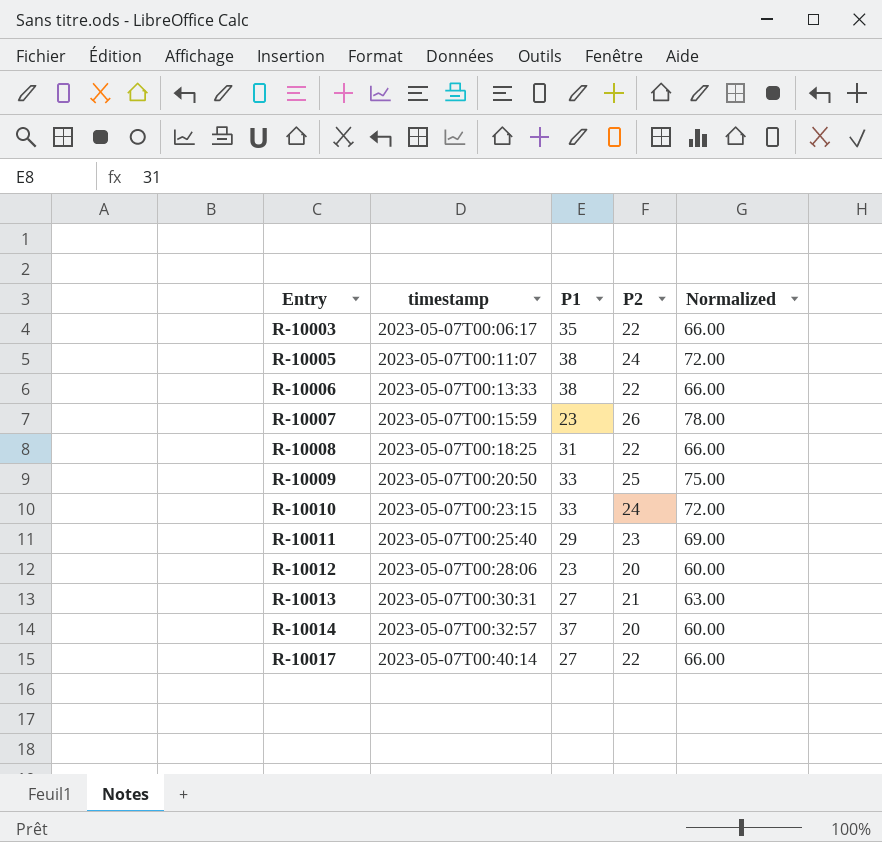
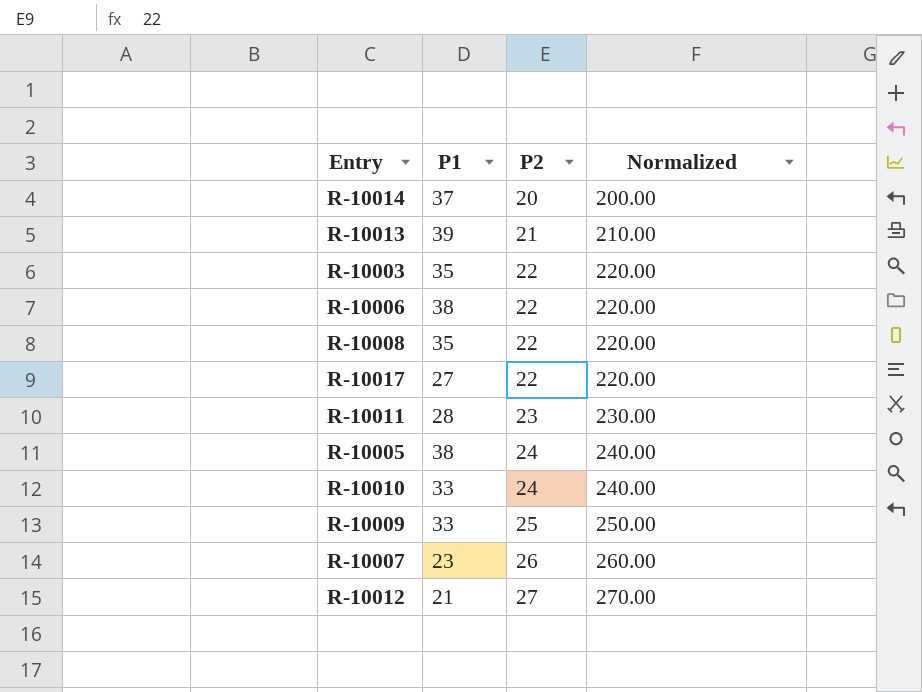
row order: Entry ascending -> P2 ascending
column timestamp | position: 2 -> none
column Normalized | formula: [P2] * 3 -> [P2] * 10
R-10013 | P1: 27 -> 39
R-10008 | P1: 31 -> 35
R-10011 | P1: 29 -> 28
R-10012 | P1: 23 -> 21
R-10012 | P2: 20 -> 27

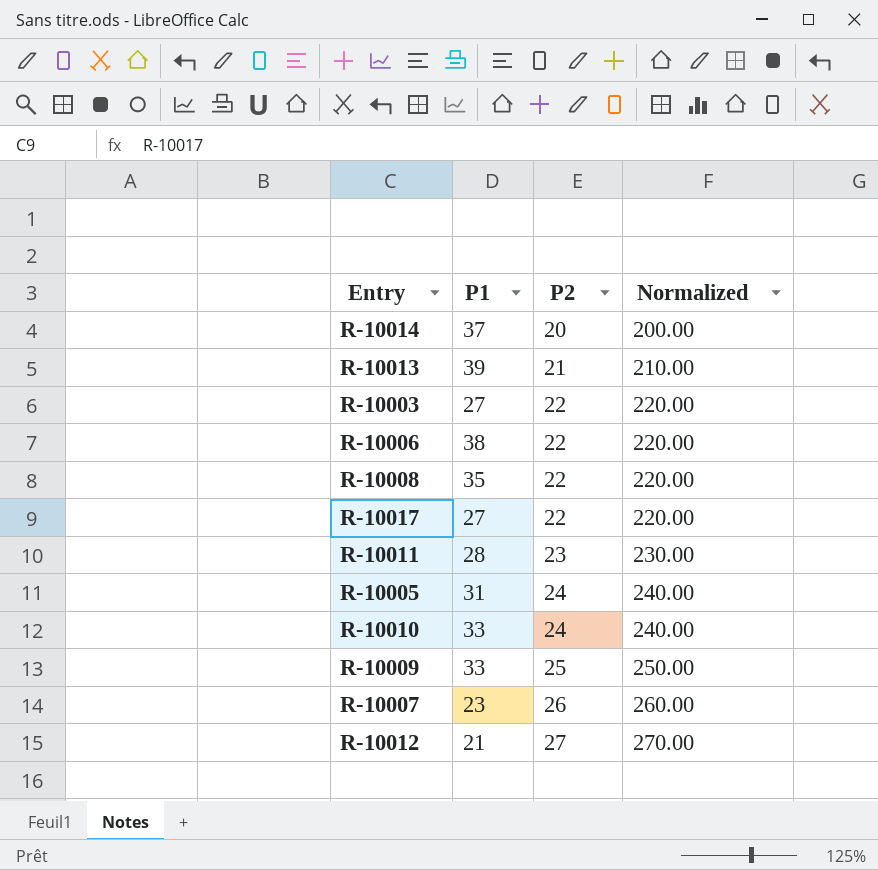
R-10003 | P1: 35 -> 27
R-10005 | P1: 38 -> 31

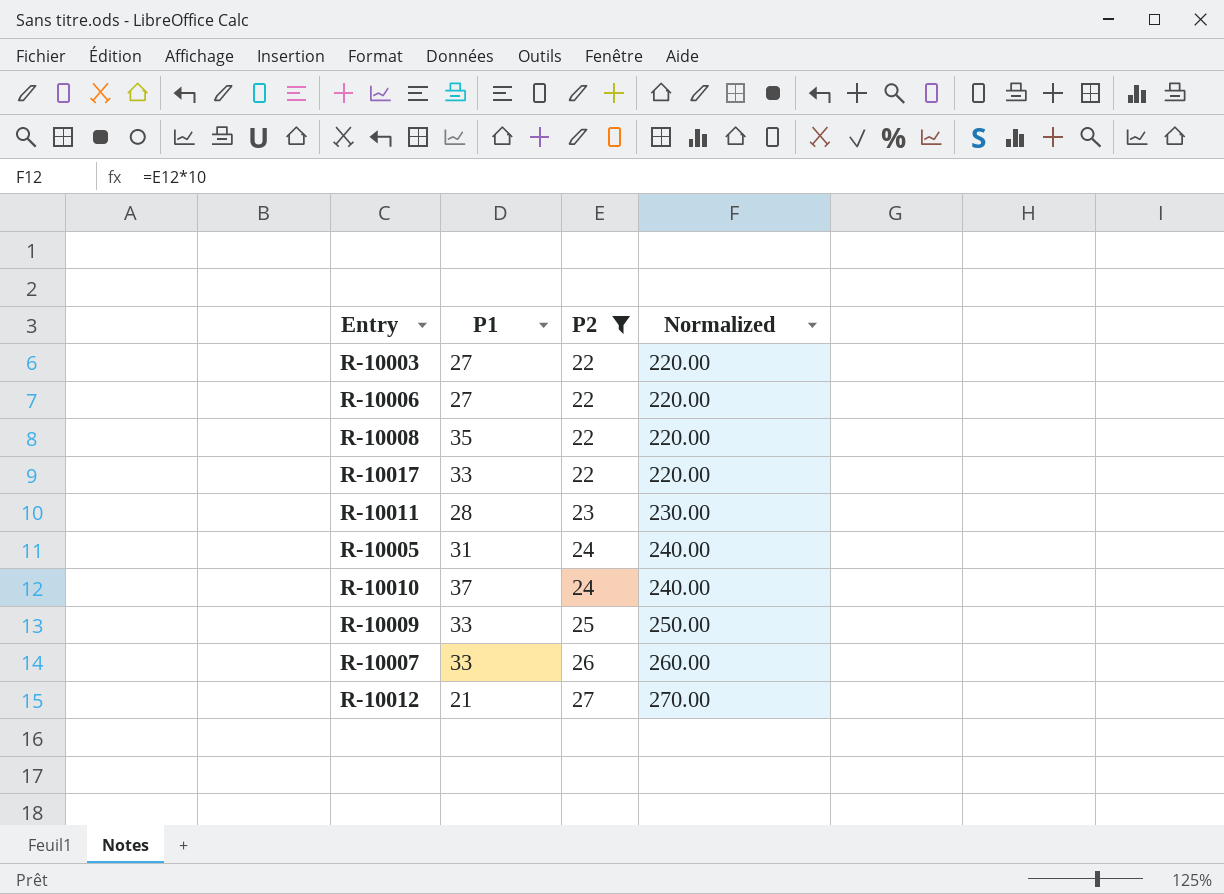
filter: none -> P2 >= 22
R-10006 | P1: 38 -> 27
R-10017 | P1: 27 -> 33
R-10010 | P1: 33 -> 37
R-10007 | P1: 23 -> 33

